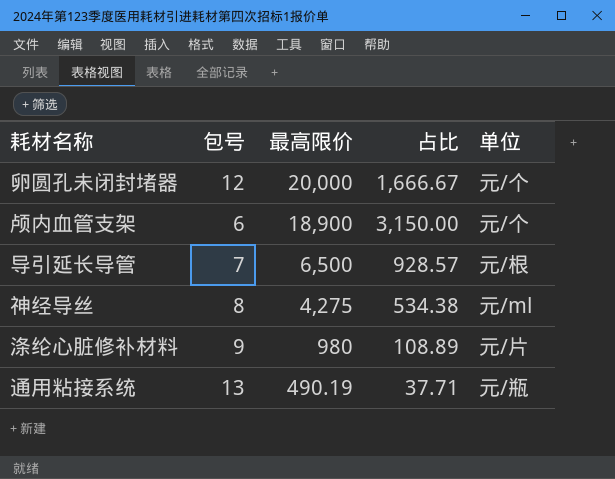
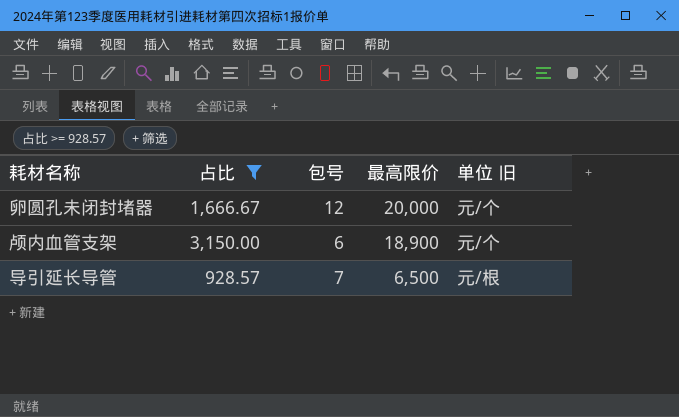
filter: none -> 占比 >= 928.57
column 占比 | position: 4 -> 2
column name: 单位 -> 单位 旧

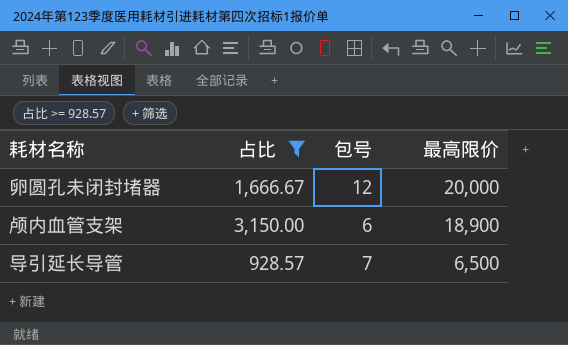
column 单位 旧 | position: 5 -> none

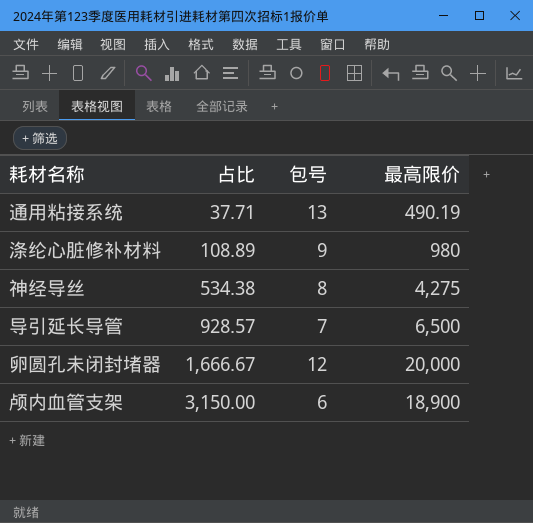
filter: 占比 >= 928.57 -> none
row order: 最高限价 descending -> 占比 ascending

